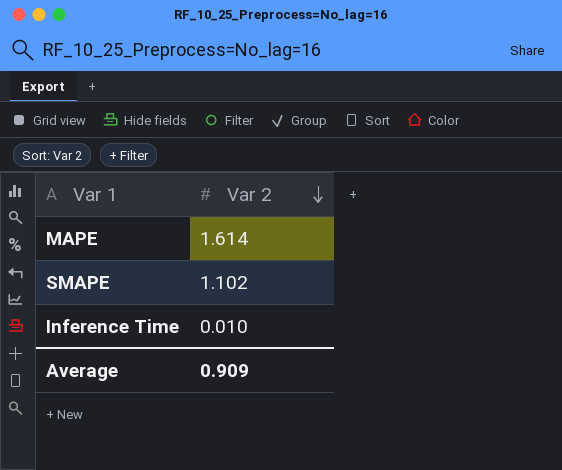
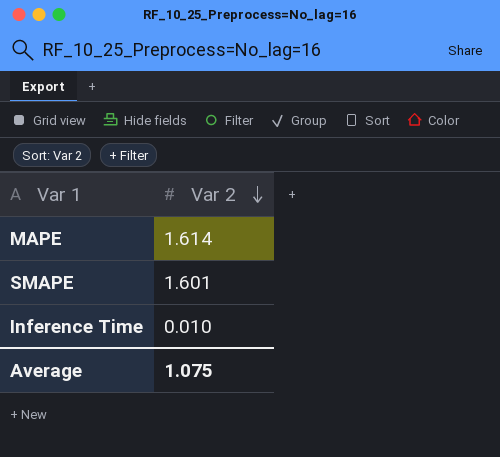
SMAPE | Var 2: 1.102 -> 1.601
Average | Var 2: 0.909 -> 1.075

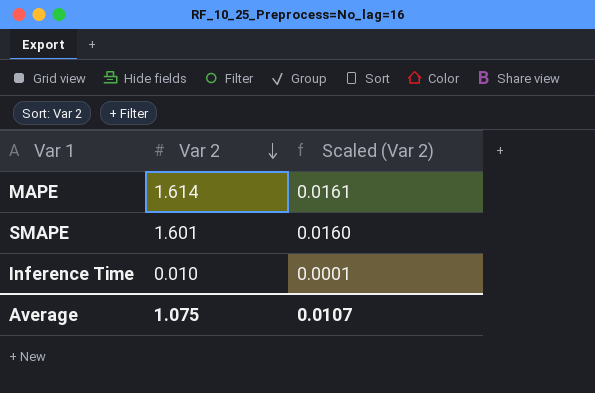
column Scaled (Var 2) | formula: none -> [Var 2] * 0.01

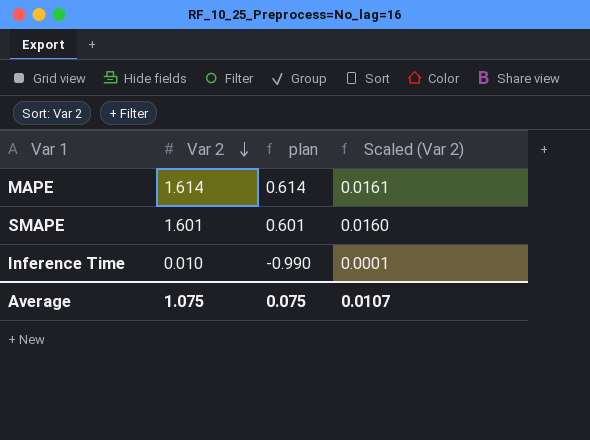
column plan | formula: none -> [Var 2] - 1

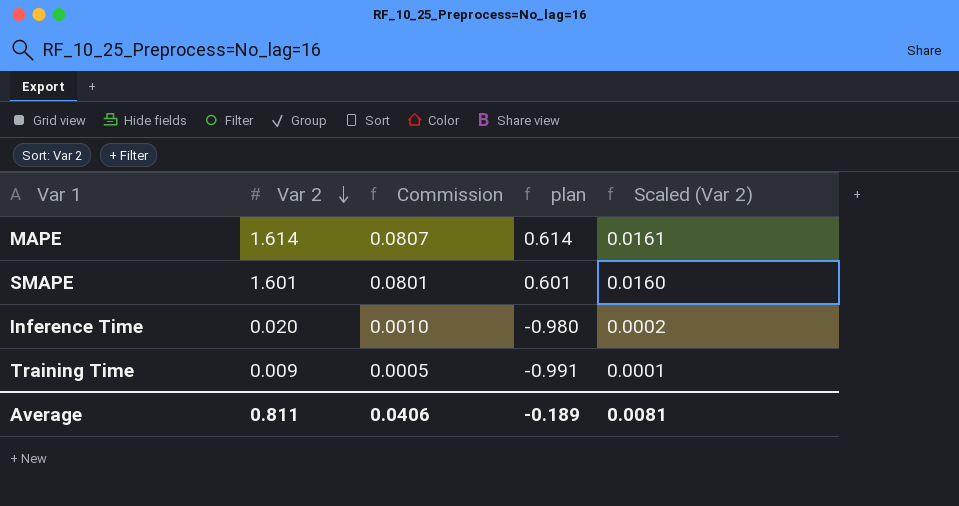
column Commission | formula: none -> [Var 2] * 0.05
Inference Time | Var 2: 0.010 -> 0.020
Inference Time | plan: -0.990 -> -0.980
Inference Time | Scaled (Var 2): 0.0001 -> 0.0002
row Training Time: none -> 0.009 | 0.0005 | -0.991 | 0.0001
Average | Var 2: 1.075 -> 0.811
Average | plan: 0.075 -> -0.189
Average | Scaled (Var 2): 0.0107 -> 0.0081

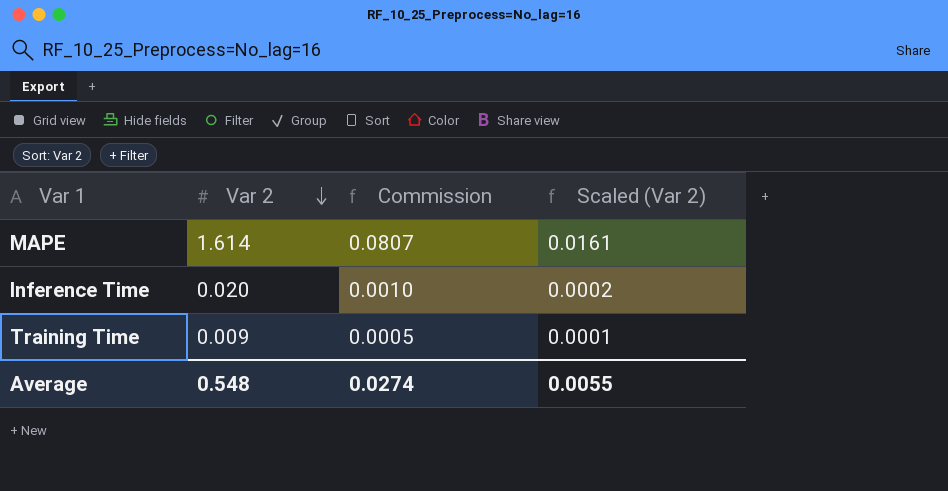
column plan | formula: [Var 2] - 1 -> none
row SMAPE: 1.601 | 0.0801 | 0.601 | 0.0160 -> none
Average | Var 2: 0.811 -> 0.548
Average | Commission: 0.0406 -> 0.0274
Average | Scaled (Var 2): 0.0081 -> 0.0055

